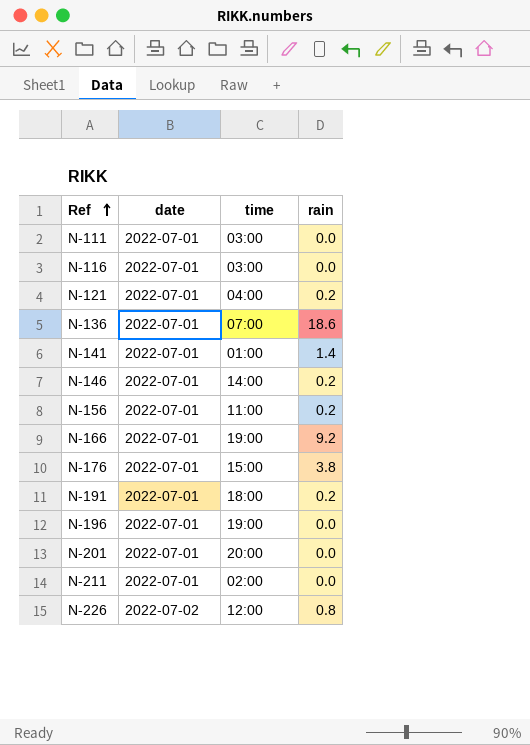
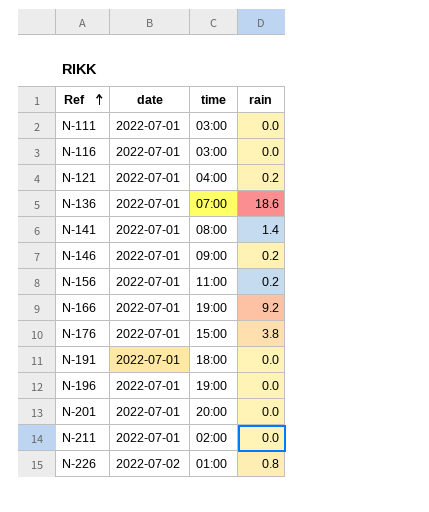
N-141 | time: 01:00 -> 08:00
N-146 | time: 14:00 -> 09:00
N-191 | rain: 0.2 -> 0.0
N-226 | time: 12:00 -> 01:00

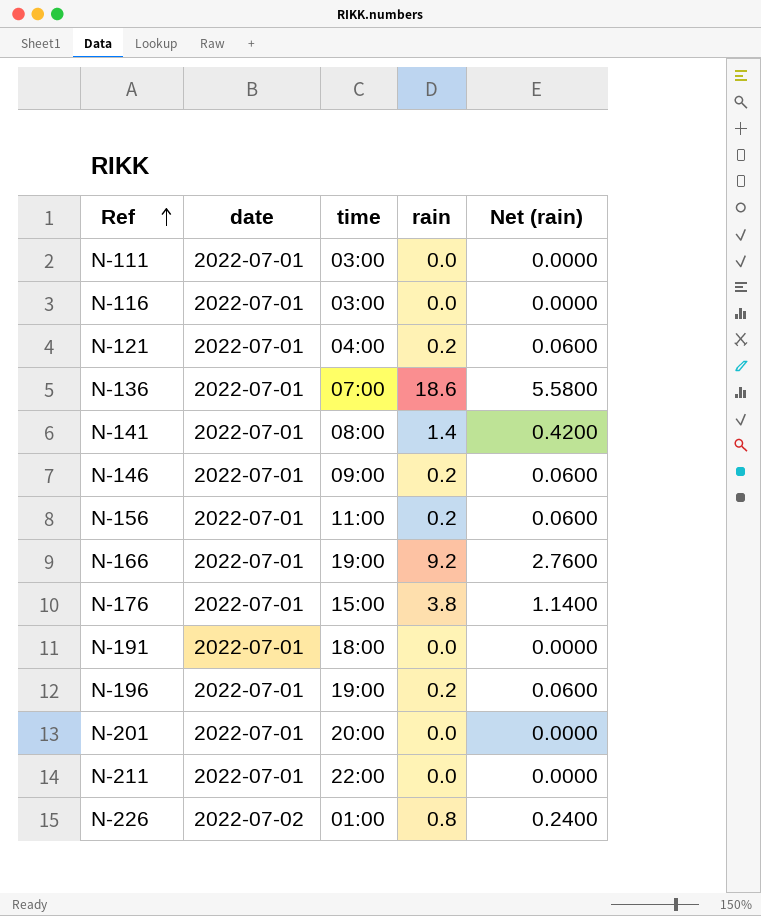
column Net (rain) | formula: none -> [rain] * 0.3
N-196 | rain: 0.0 -> 0.2
N-211 | time: 02:00 -> 22:00

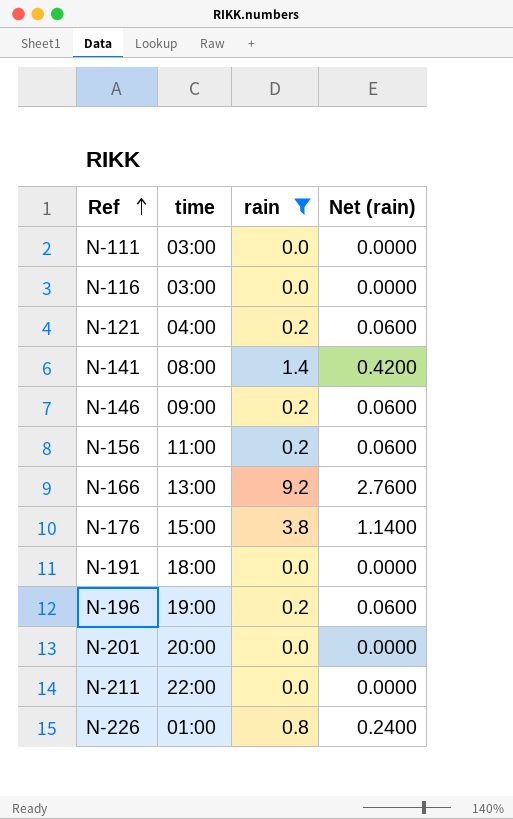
filter: none -> rain != 18.6
column date | position: 2 -> none
N-166 | time: 19:00 -> 13:00

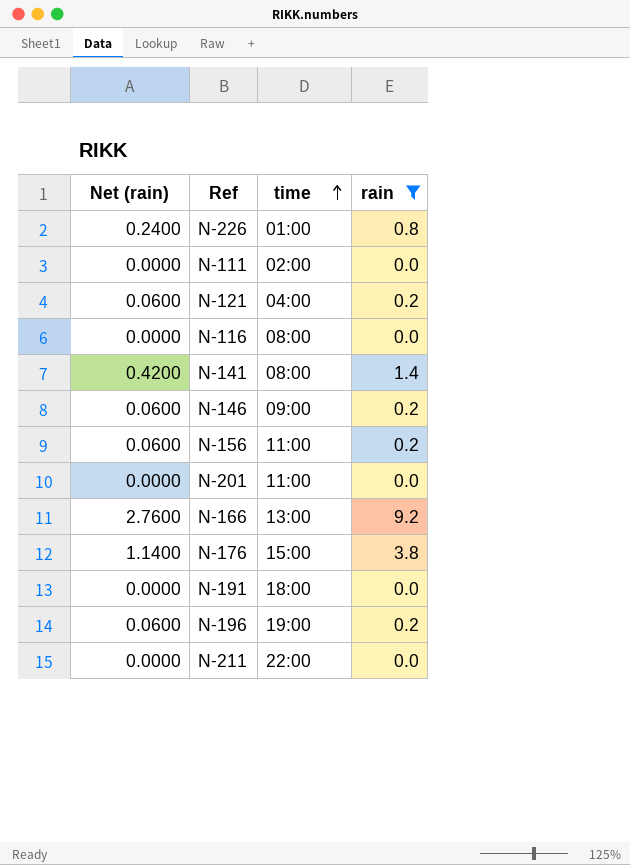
row order: Ref ascending -> time ascending
column Net (rain) | position: 4 -> 1
N-111 | time: 03:00 -> 02:00
N-116 | time: 03:00 -> 08:00
N-201 | time: 20:00 -> 11:00

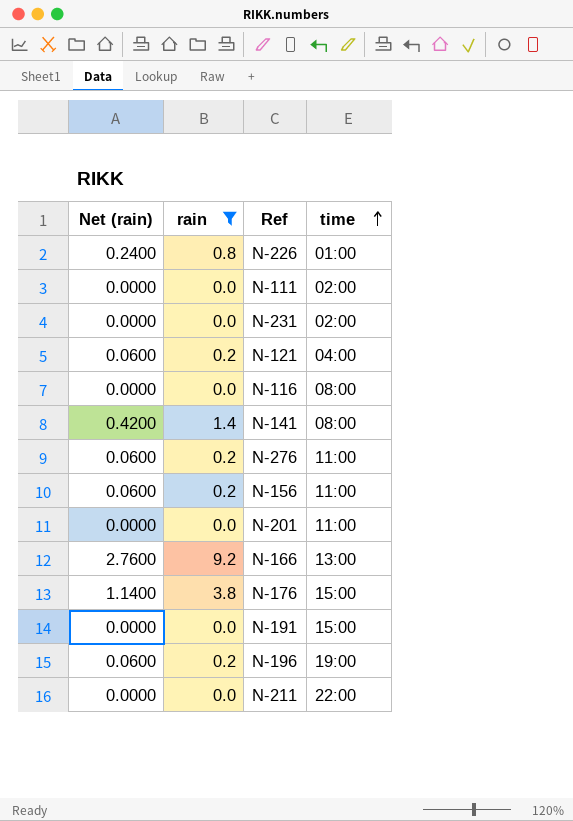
column rain | position: 4 -> 2
row N-146: 0.0600 | 09:00 | 0.2 -> none
row N-231: none -> 0.0000 | 0.0 | 02:00
row N-276: none -> 0.0600 | 0.2 | 11:00
N-191 | time: 18:00 -> 15:00

